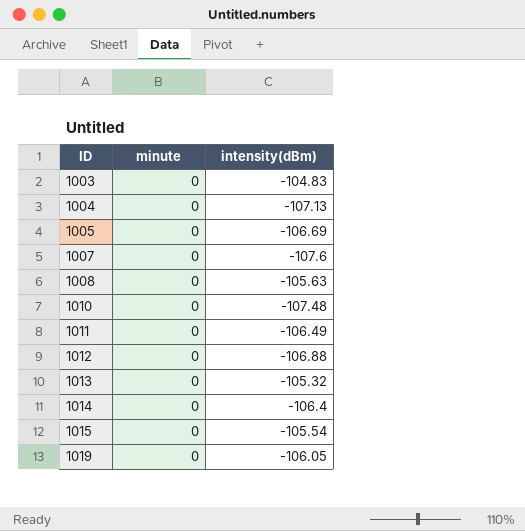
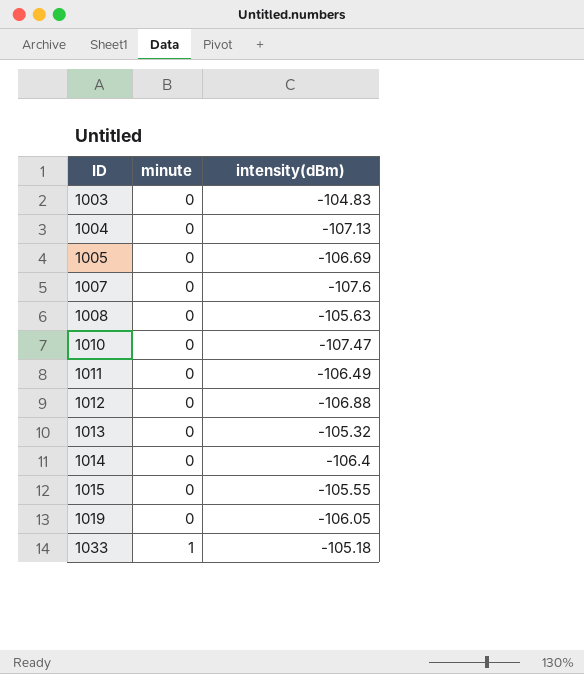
1010 | intensity(dBm): -107.48 -> -107.47
1015 | intensity(dBm): -105.54 -> -105.55
row 1033: none -> 1 | -105.18

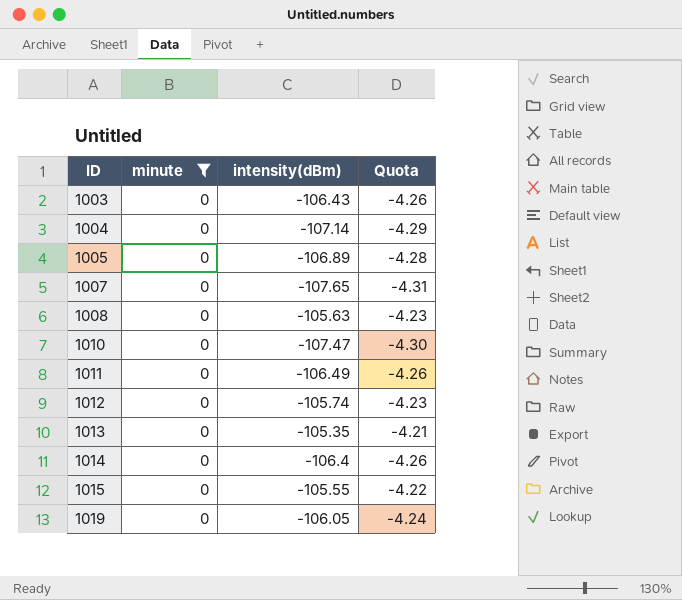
filter: none -> minute = 0
column Quota | formula: none -> [intensity(dBm)] * 0.04
1003 | intensity(dBm): -104.83 -> -106.43
1004 | intensity(dBm): -107.13 -> -107.14
1005 | intensity(dBm): -106.69 -> -106.89
1007 | intensity(dBm): -107.6 -> -107.65
1012 | intensity(dBm): -106.88 -> -105.74
1013 | intensity(dBm): -105.32 -> -105.35

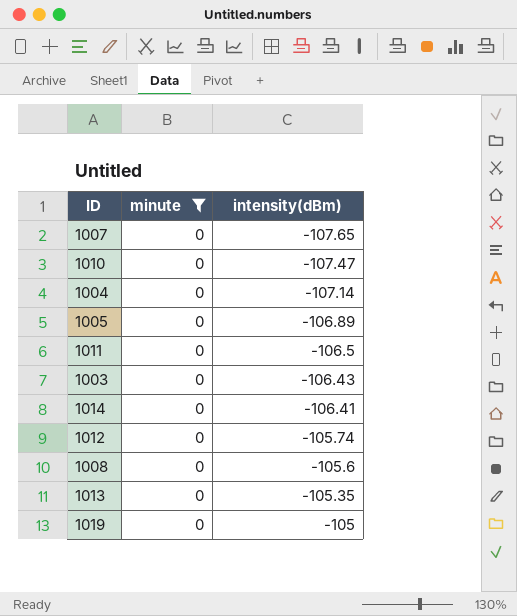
row order: ID ascending -> intensity(dBm) ascending
column Quota | formula: [intensity(dBm)] * 0.04 -> none
row 1015: 0 | -105.55 | -4.22 -> none
1011 | intensity(dBm): -106.49 -> -106.5
1014 | intensity(dBm): -106.4 -> -106.41
1008 | intensity(dBm): -105.63 -> -105.6
1019 | intensity(dBm): -106.05 -> -105

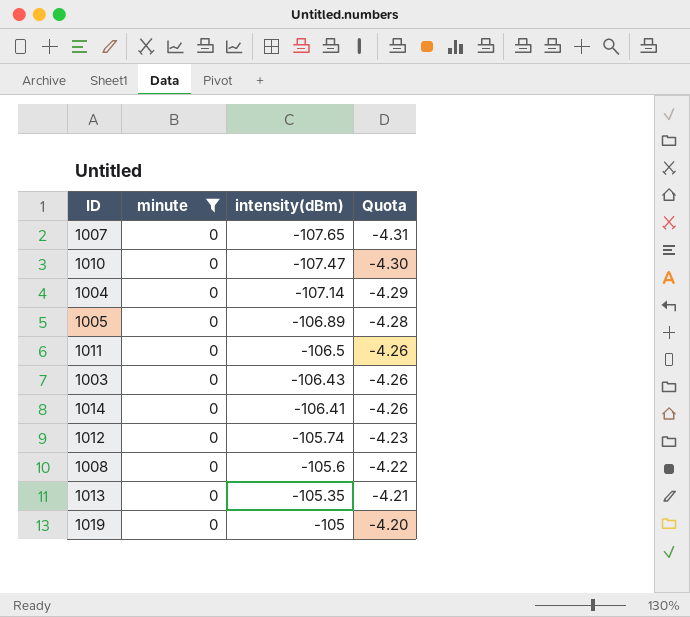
column Quota | formula: none -> [intensity(dBm)] * 0.04

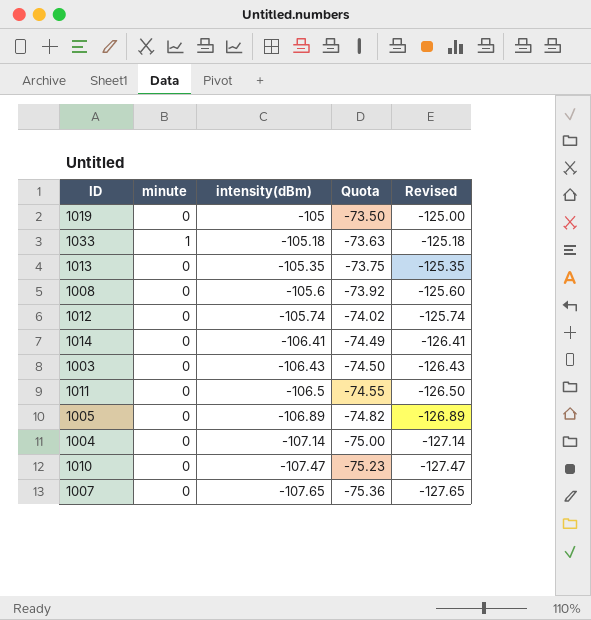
filter: minute = 0 -> none
row order: intensity(dBm) ascending -> intensity(dBm) descending
column Quota | formula: [intensity(dBm)] * 0.04 -> [intensity(dBm)] * 0.7
column Revised | formula: none -> [intensity(dBm)] - 20

